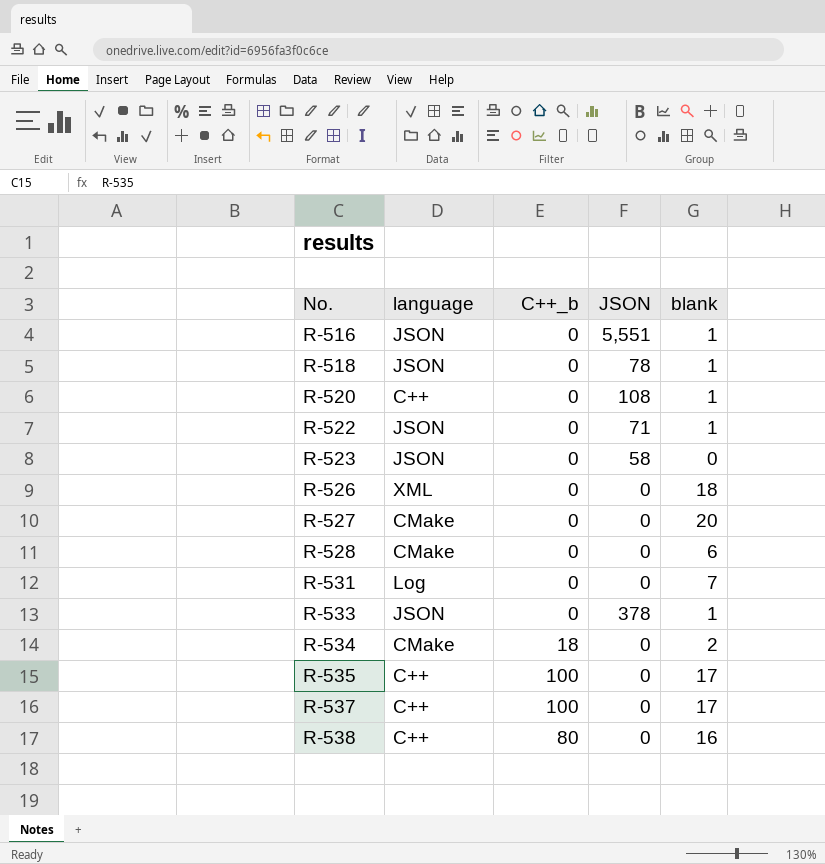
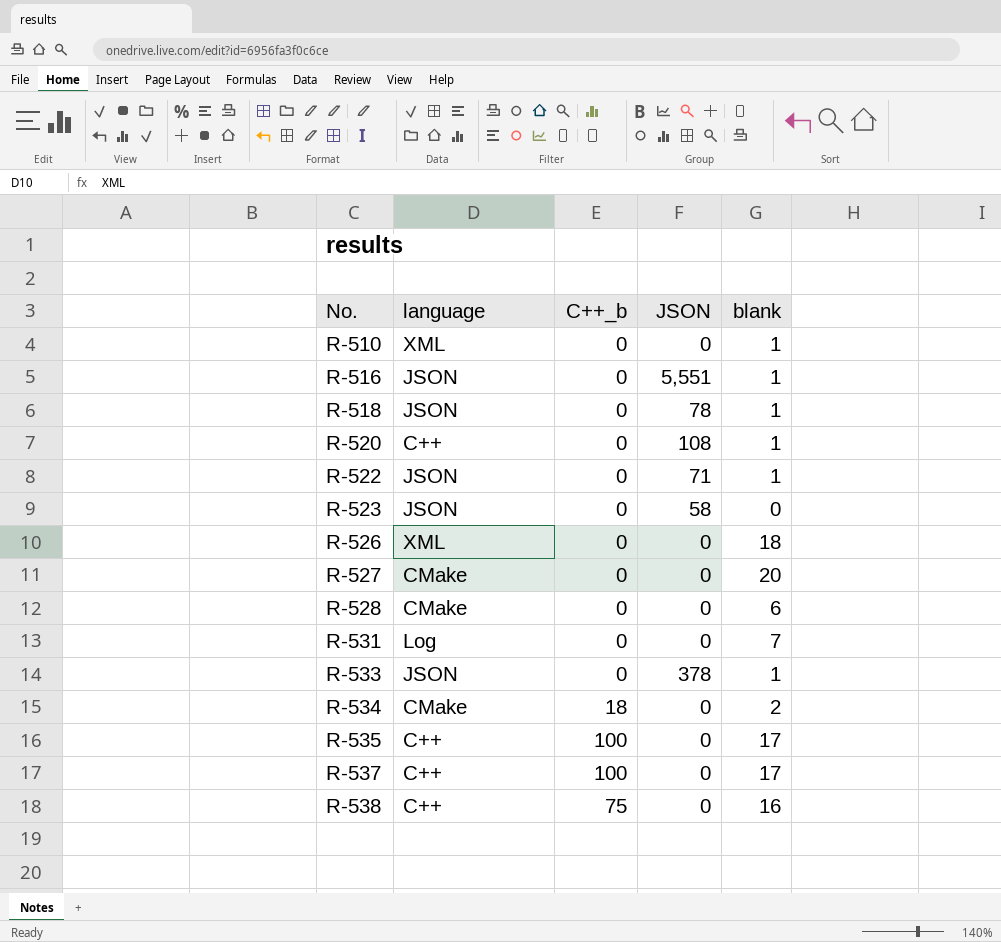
row R-510: none -> XML | 0 | 0 | 1
R-538 | C++_b: 80 -> 75

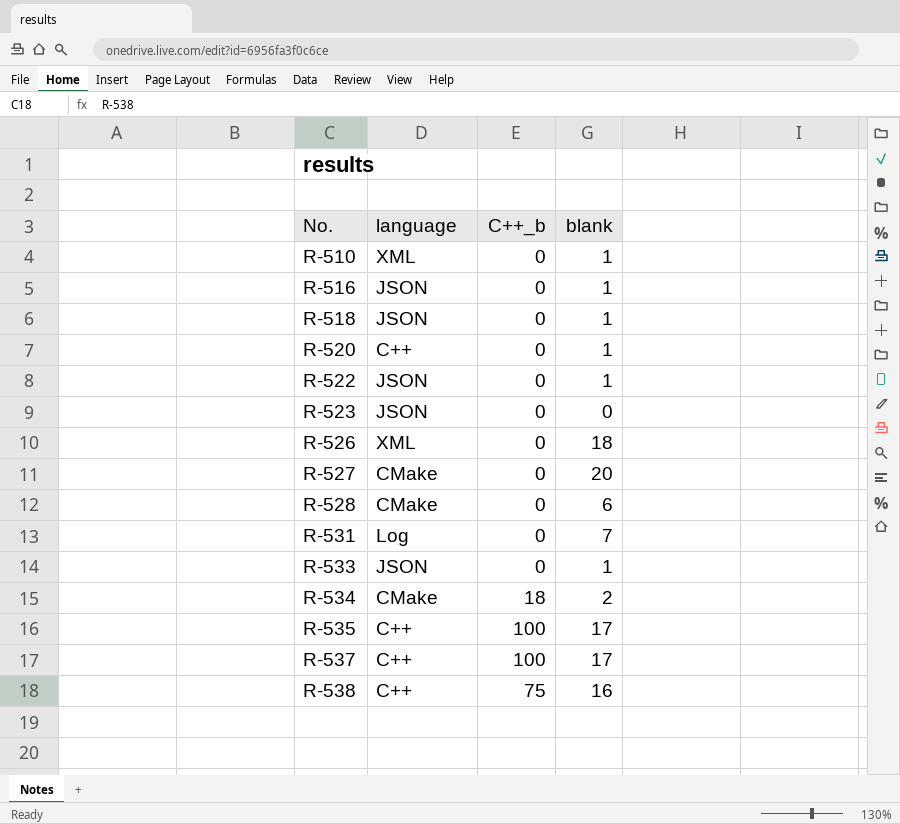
column JSON | position: 4 -> none

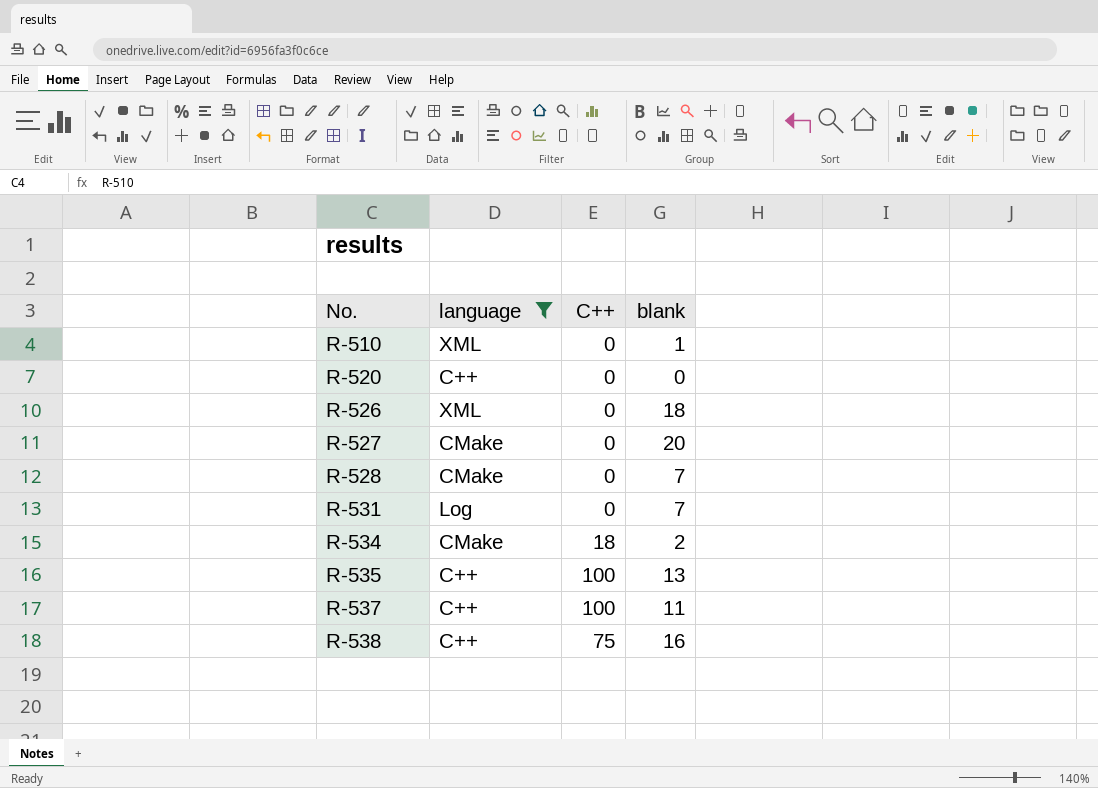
filter: none -> language != JSON
column name: C++_b -> C++
R-520 | blank: 1 -> 0
R-528 | blank: 6 -> 7
R-535 | blank: 17 -> 13
R-537 | blank: 17 -> 11

